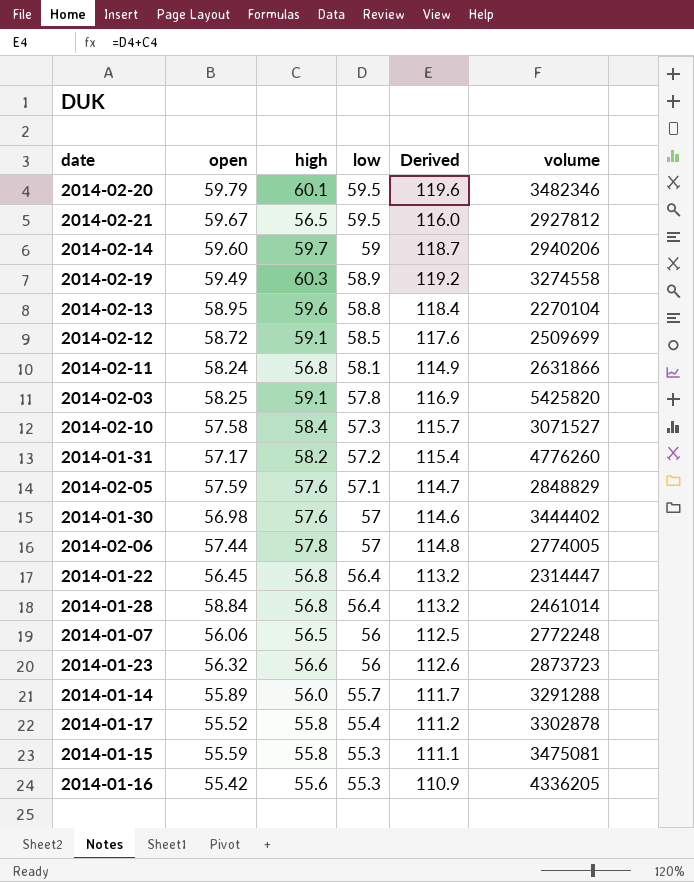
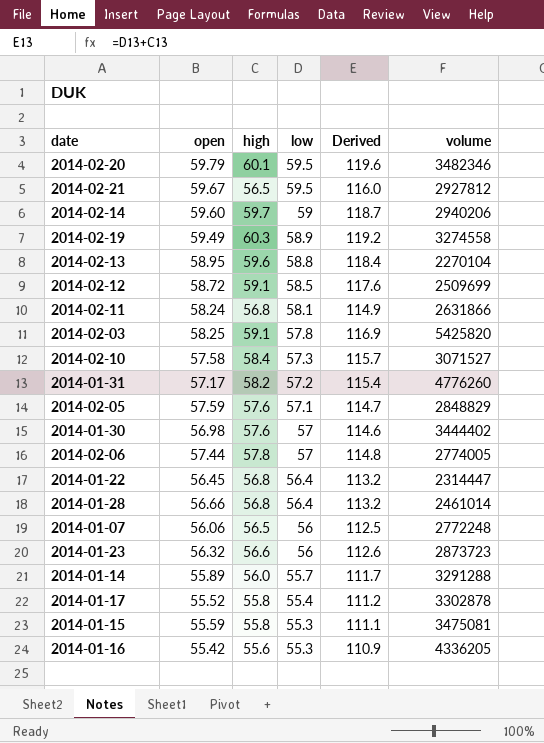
2014-01-28 | open: 58.84 -> 56.66

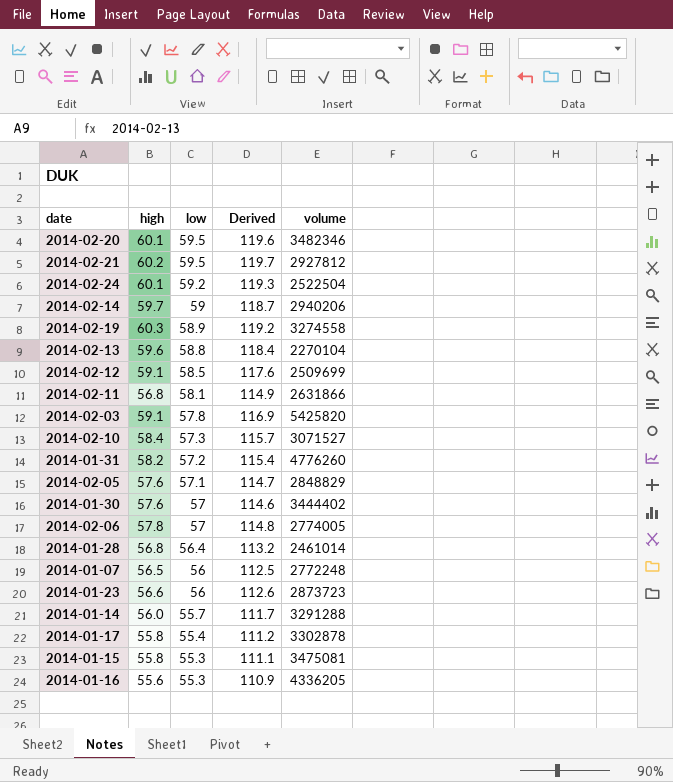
column open | position: 2 -> none
row 2014-01-22: 56.45 | 56.8 | 56.4 | 113.2 | 2314447 -> none
2014-02-21 | high: 56.5 -> 60.2
2014-02-21 | Derived: 116.0 -> 119.7
row 2014-02-24: none -> 60.1 | 59.2 | 119.3 | 2522504

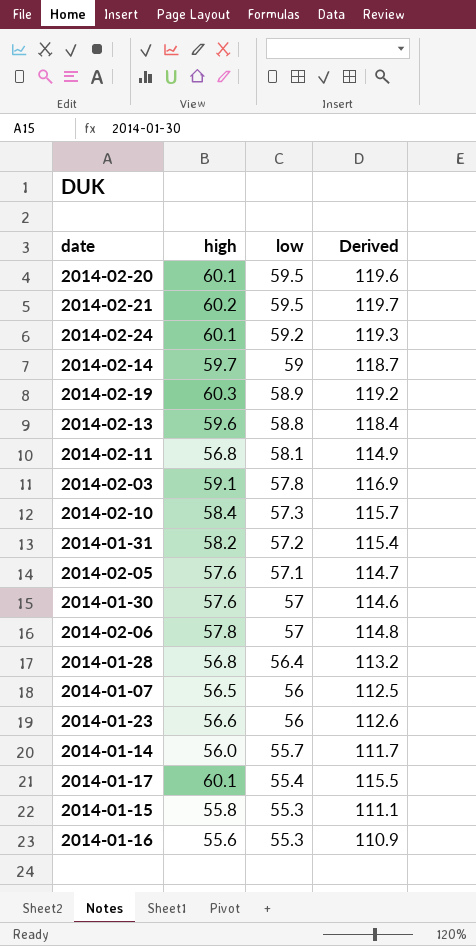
column volume | position: 5 -> none
row 2014-02-12: 59.1 | 58.5 | 117.6 | 2509699 -> none
2014-01-17 | high: 55.8 -> 60.1
2014-01-17 | Derived: 111.2 -> 115.5

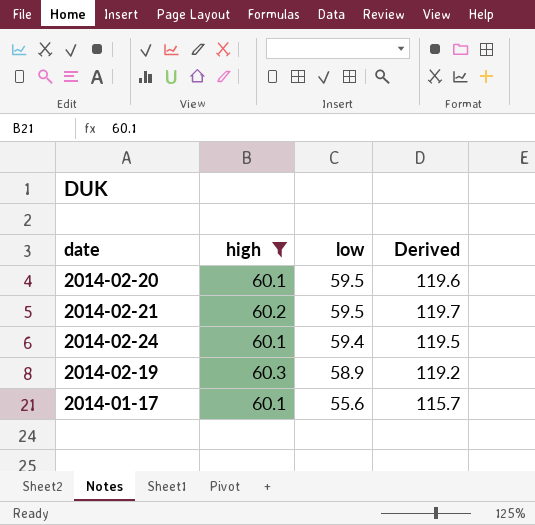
filter: none -> high >= 60.1
2014-02-24 | low: 59.2 -> 59.4
2014-02-24 | Derived: 119.3 -> 119.5
2014-01-17 | low: 55.4 -> 55.6
2014-01-17 | Derived: 115.5 -> 115.7

